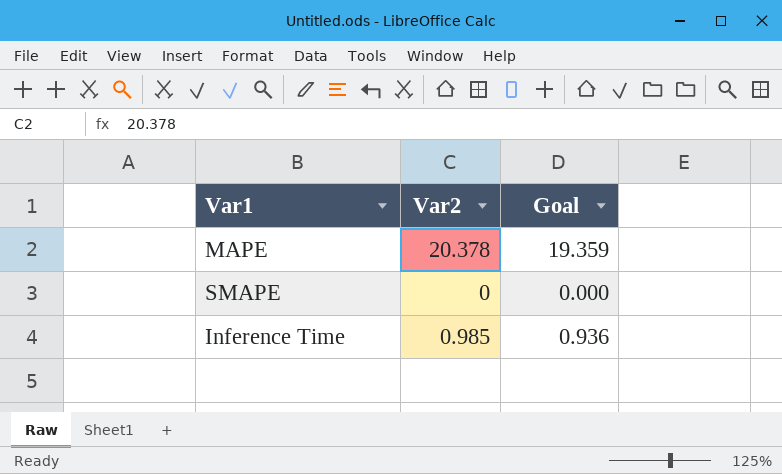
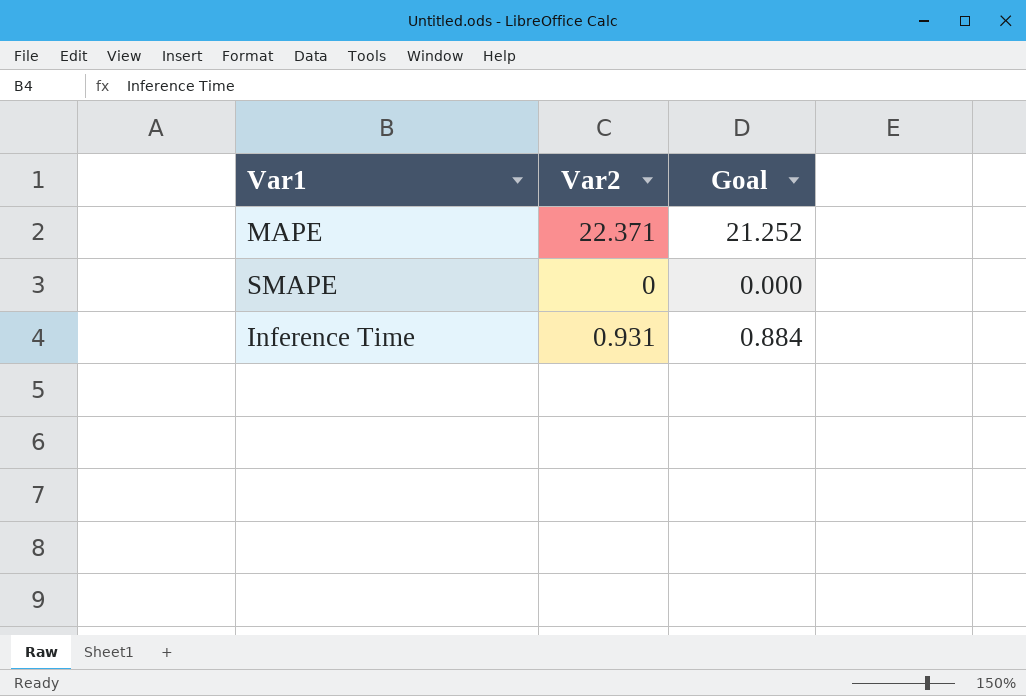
MAPE | Var2: 20.378 -> 22.371
MAPE | Goal: 19.359 -> 21.252
Inference Time | Var2: 0.985 -> 0.931
Inference Time | Goal: 0.936 -> 0.884

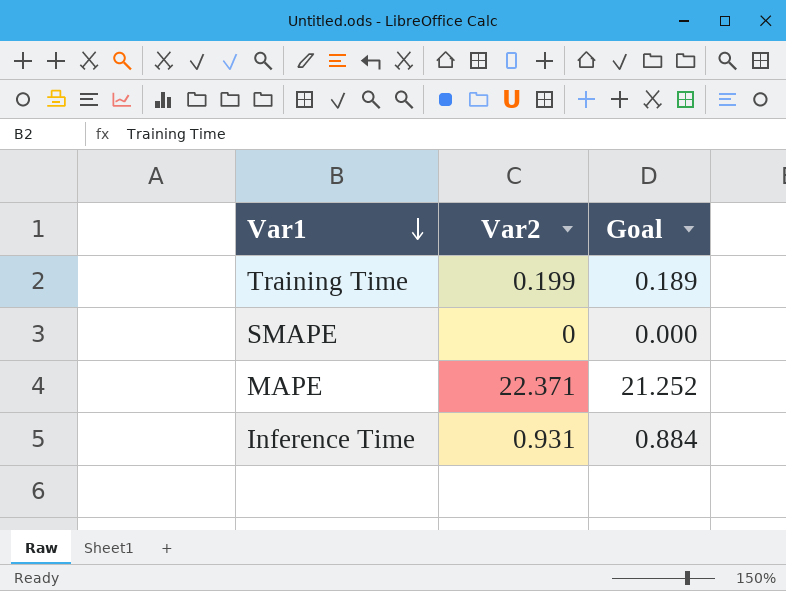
row order: none -> Var1 descending
row Training Time: none -> 0.199 | 0.189

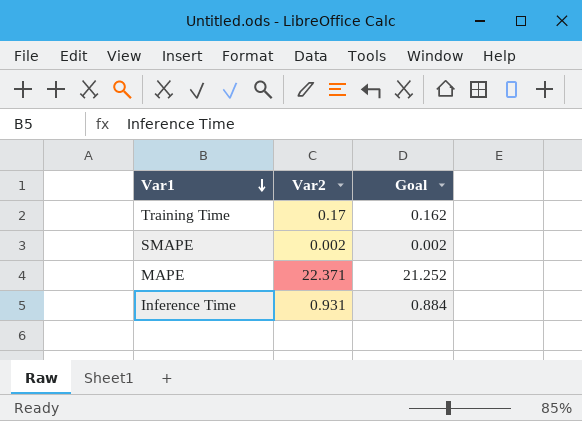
Training Time | Var2: 0.199 -> 0.17
Training Time | Goal: 0.189 -> 0.162
SMAPE | Var2: 0 -> 0.002
SMAPE | Goal: 0.000 -> 0.002

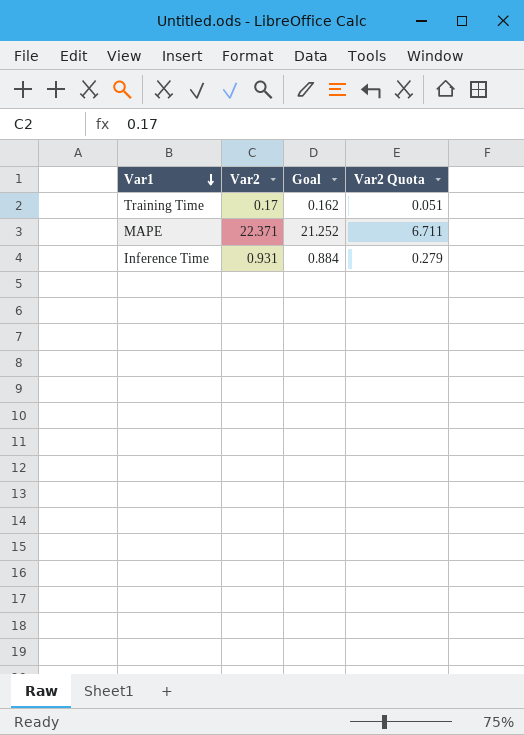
column Var2 Quota | formula: none -> [Var2] * 0.3
row SMAPE: 0.002 | 0.002 -> none

